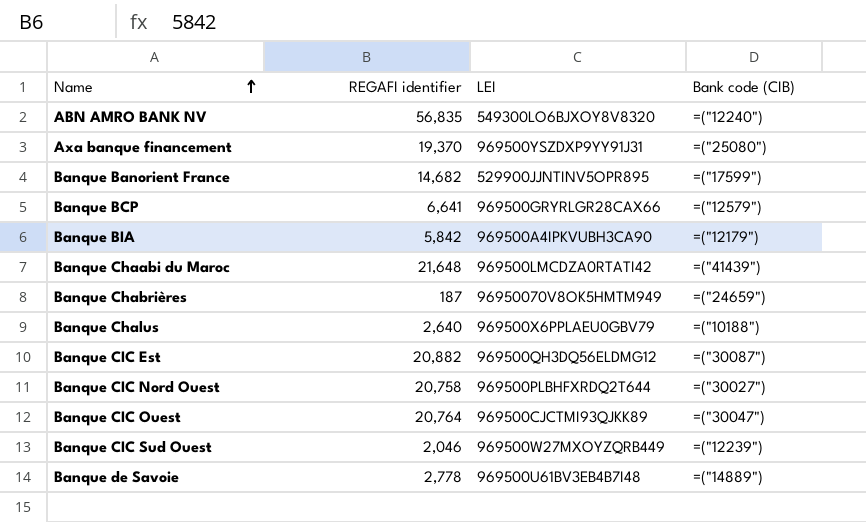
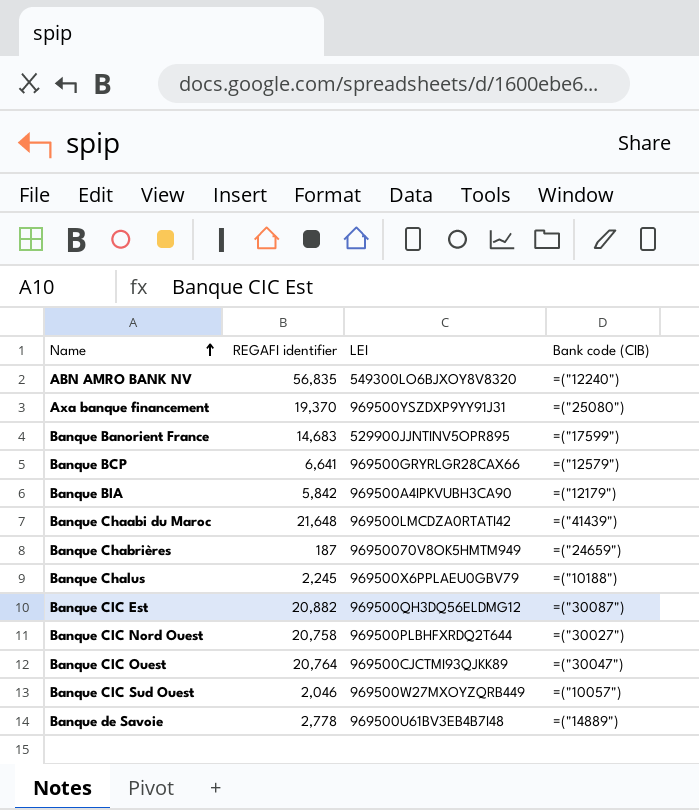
Banque Banorient France | REGAFI identifier: 14,682 -> 14,683
Banque Chalus | REGAFI identifier: 2,640 -> 2,245
Banque CIC Sud Ouest | Bank code (CIB): =("12239") -> =("10057")

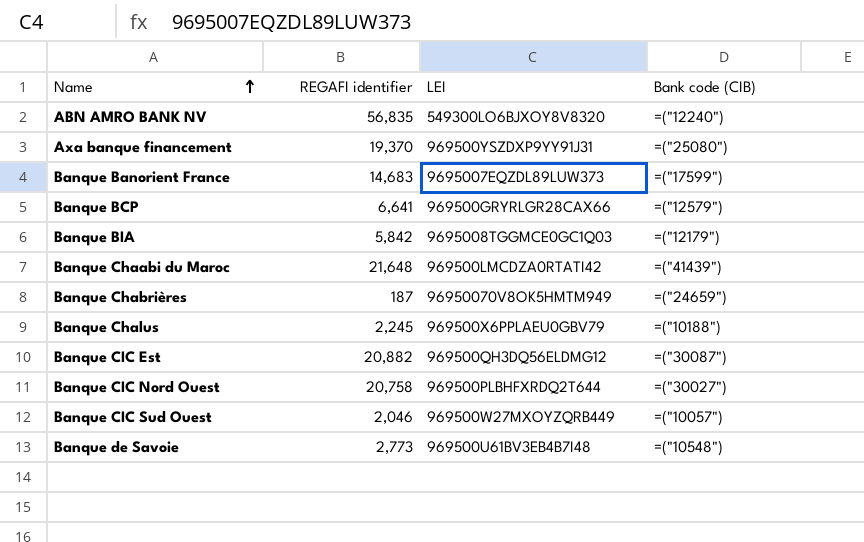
row Banque CIC Ouest: 20,764 | 969500CJCTMI93QJKK89 | =("30047") -> none
Banque Banorient France | LEI: 529900JJNTINV5OPR895 -> 9695007EQZDL89LUW373
Banque BIA | LEI: 969500A4IPKVUBH3CA90 -> 9695008TGGMCE0GC1Q03
Banque de Savoie | REGAFI identifier: 2,778 -> 2,773
Banque de Savoie | Bank code (CIB): =("14889") -> =("10548")

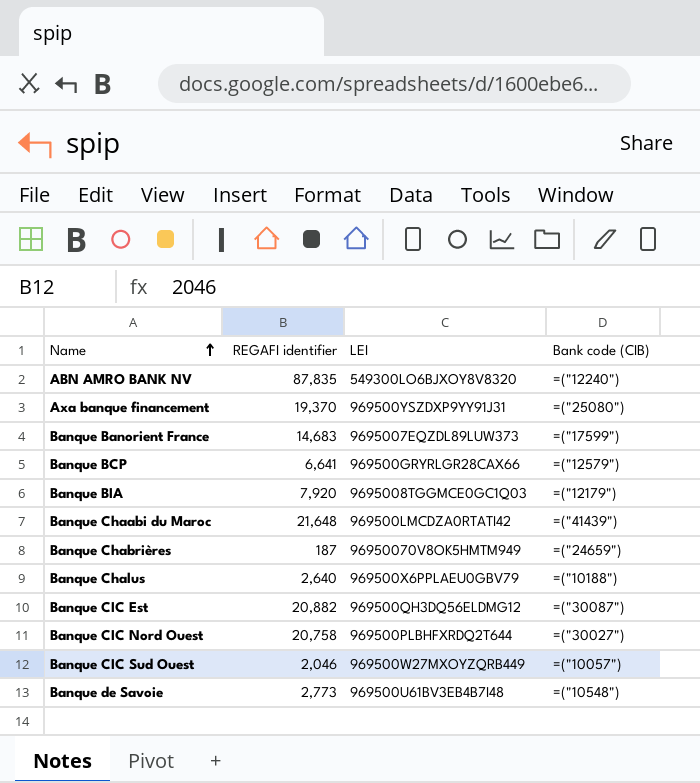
ABN AMRO BANK NV | REGAFI identifier: 56,835 -> 87,835
Banque BIA | REGAFI identifier: 5,842 -> 7,920
Banque Chalus | REGAFI identifier: 2,245 -> 2,640

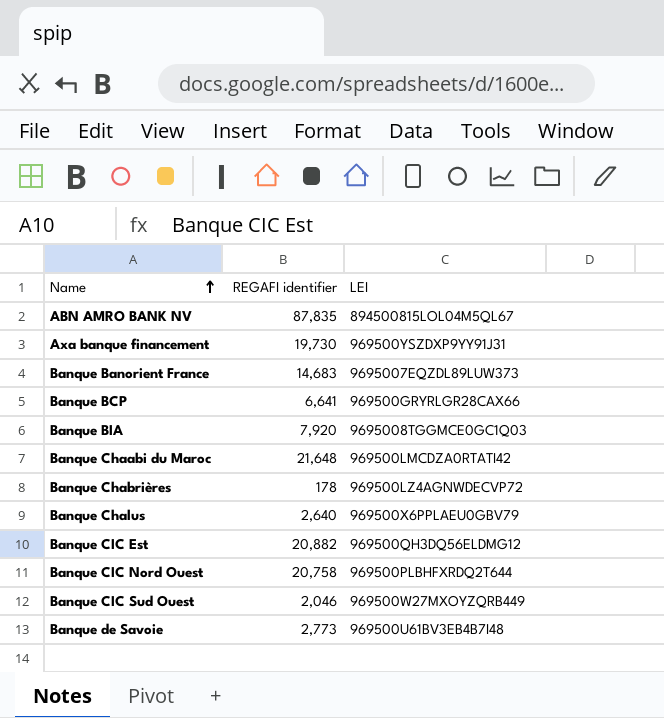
column Bank code (CIB) | position: 4 -> none
ABN AMRO BANK NV | LEI: 549300LO6BJXOY8V8320 -> 894500815LOL04M5QL67
Axa banque financement | REGAFI identifier: 19,370 -> 19,730
Banque Chabrières | REGAFI identifier: 187 -> 178
Banque Chabrières | LEI: 96950070V8OK5HMTM949 -> 969500LZ4AGNWDECVP72

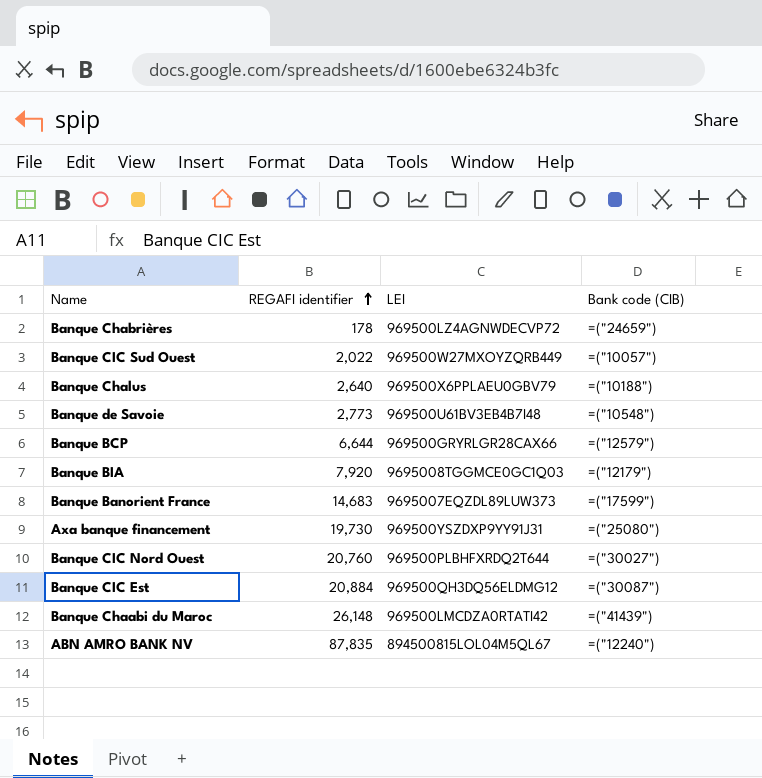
row order: Name ascending -> REGAFI identifier ascending
column Bank code (CIB) | position: none -> 4
Banque CIC Sud Ouest | REGAFI identifier: 2,046 -> 2,022
Banque BCP | REGAFI identifier: 6,641 -> 6,644
Banque CIC Nord Ouest | REGAFI identifier: 20,758 -> 20,760
Banque CIC Est | REGAFI identifier: 20,882 -> 20,884
Banque Chaabi du Maroc | REGAFI identifier: 21,648 -> 26,148

